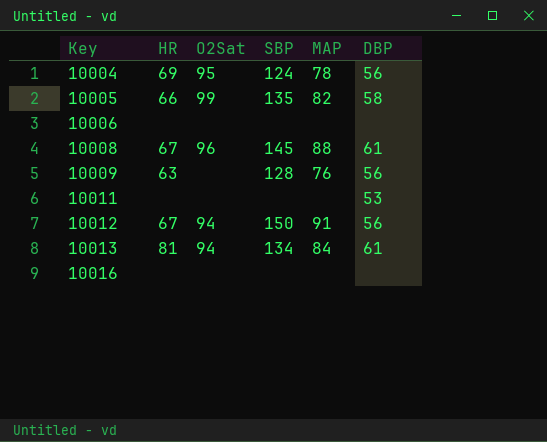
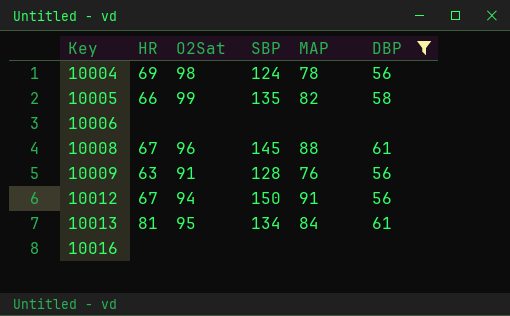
filter: none -> DBP != 53
10004 | O2Sat: 95 -> 98
10009 | O2Sat: none -> 91
10013 | O2Sat: 94 -> 95

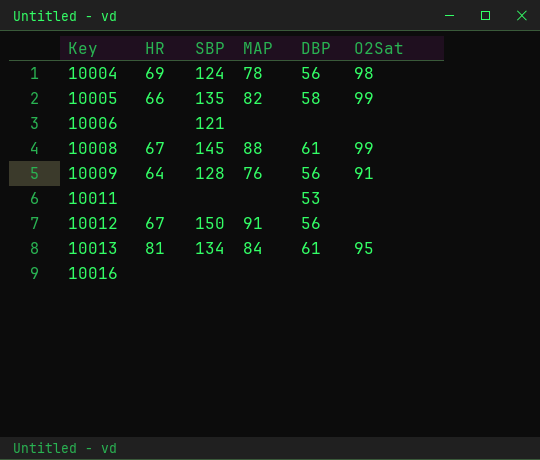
filter: DBP != 53 -> none
column O2Sat | position: 3 -> 6
10006 | SBP: none -> 121
10008 | O2Sat: 96 -> 99
10009 | HR: 63 -> 64
10012 | O2Sat: 94 -> none

